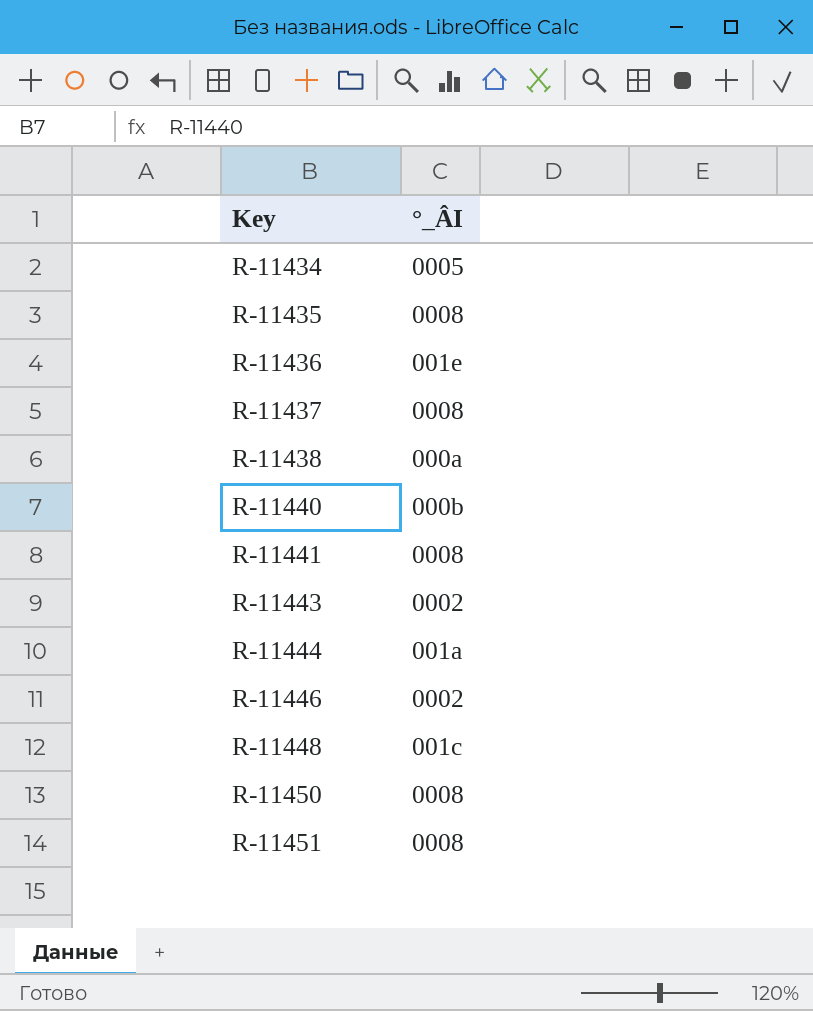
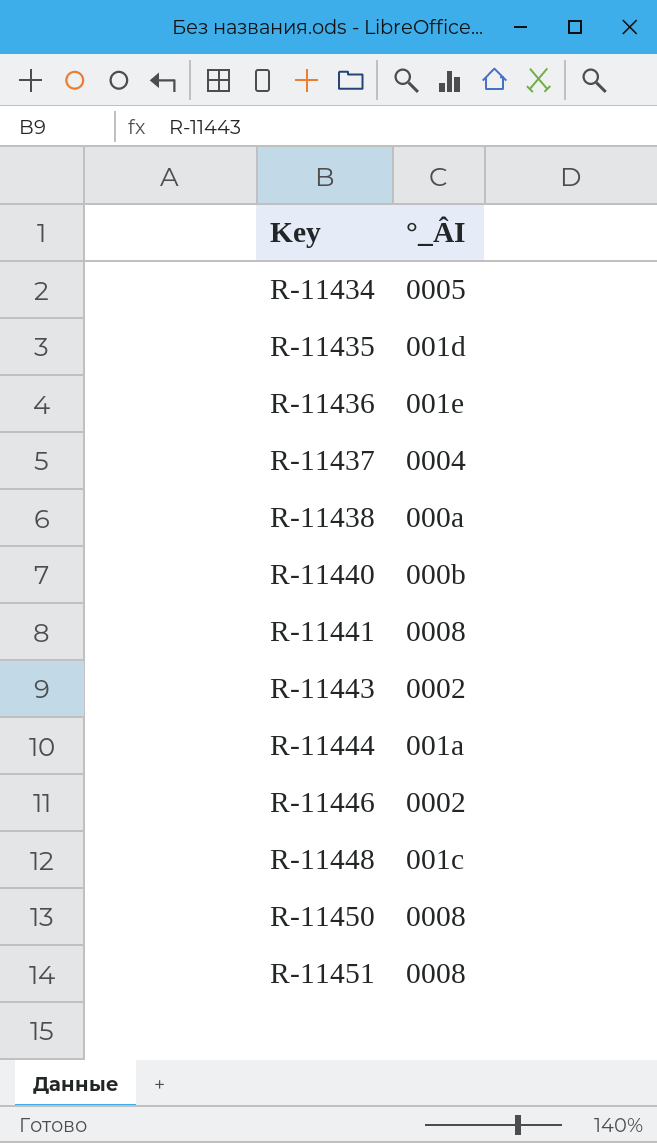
R-11435 | °_ÂI: 0008 -> 001d
R-11437 | °_ÂI: 0008 -> 0004

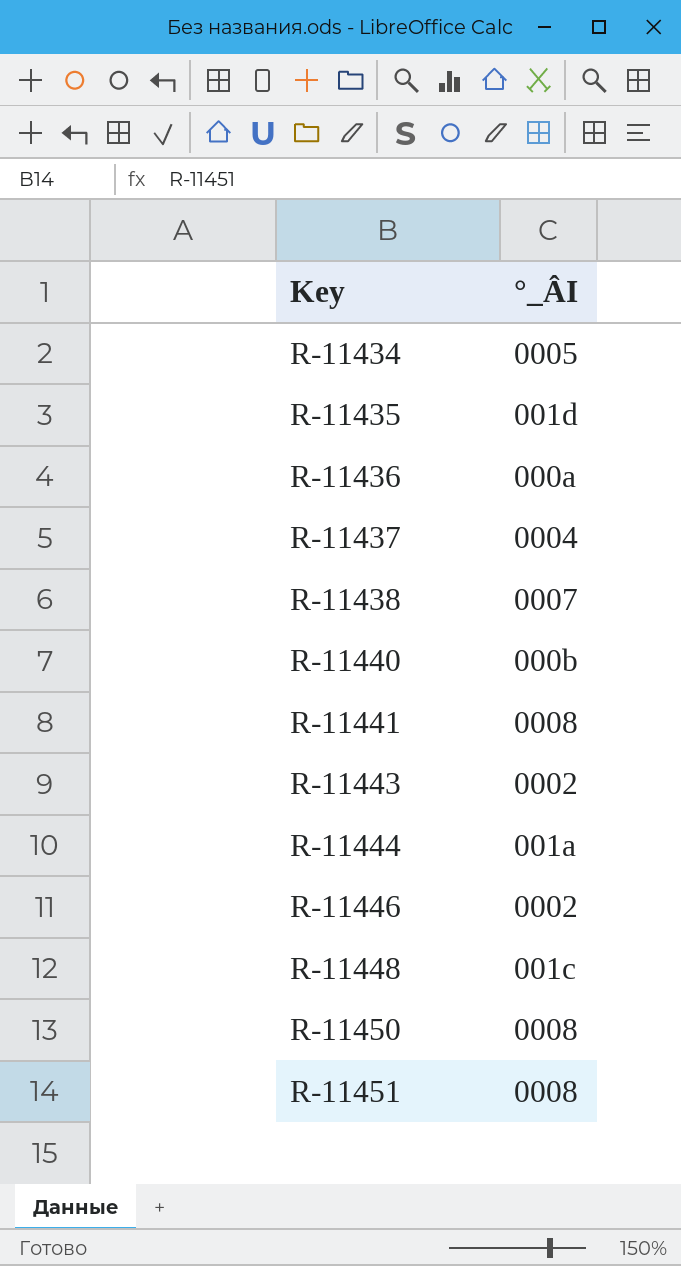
R-11436 | °_ÂI: 001e -> 000a
R-11438 | °_ÂI: 000a -> 0007

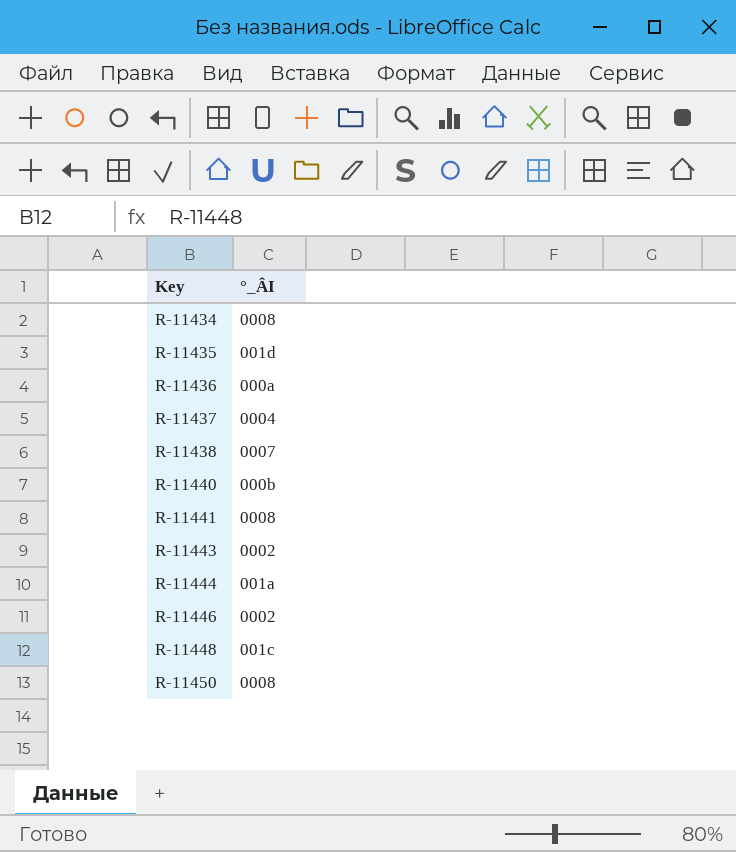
row R-11451: 0008 -> none
R-11434 | °_ÂI: 0005 -> 0008

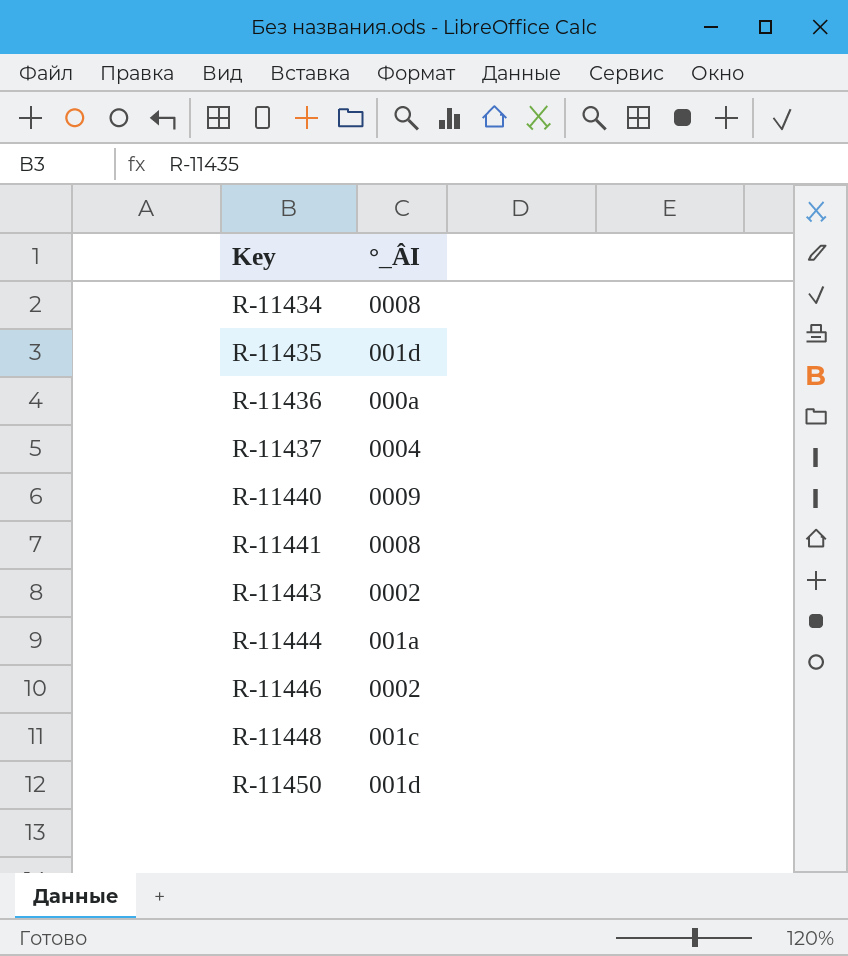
row R-11438: 0007 -> none
R-11440 | °_ÂI: 000b -> 0009
R-11450 | °_ÂI: 0008 -> 001d

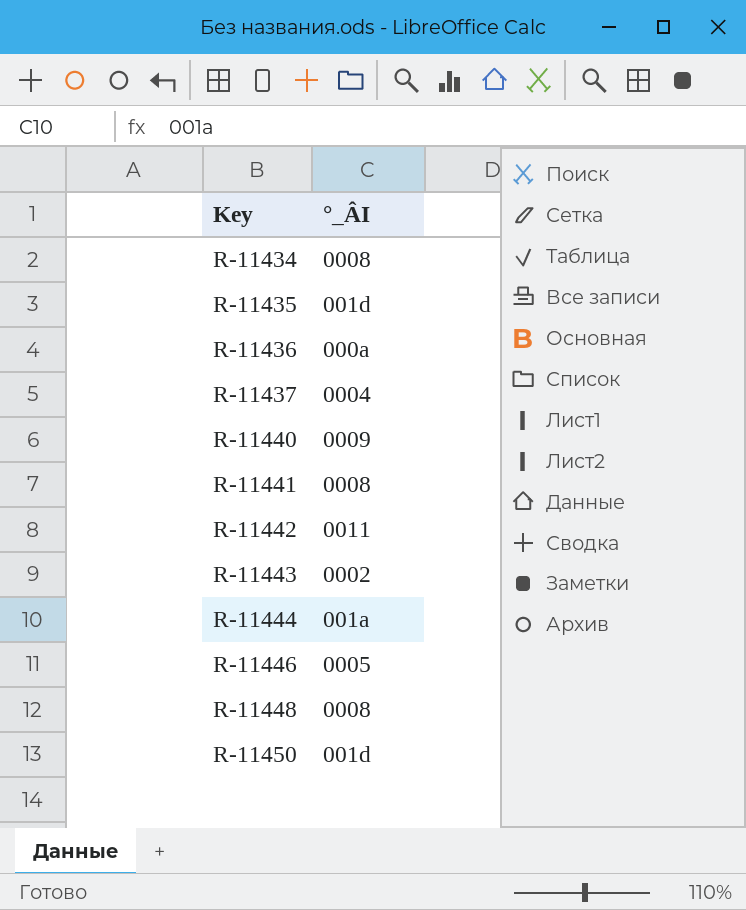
row R-11442: none -> 0011
R-11446 | °_ÂI: 0002 -> 0005
R-11448 | °_ÂI: 001c -> 0008

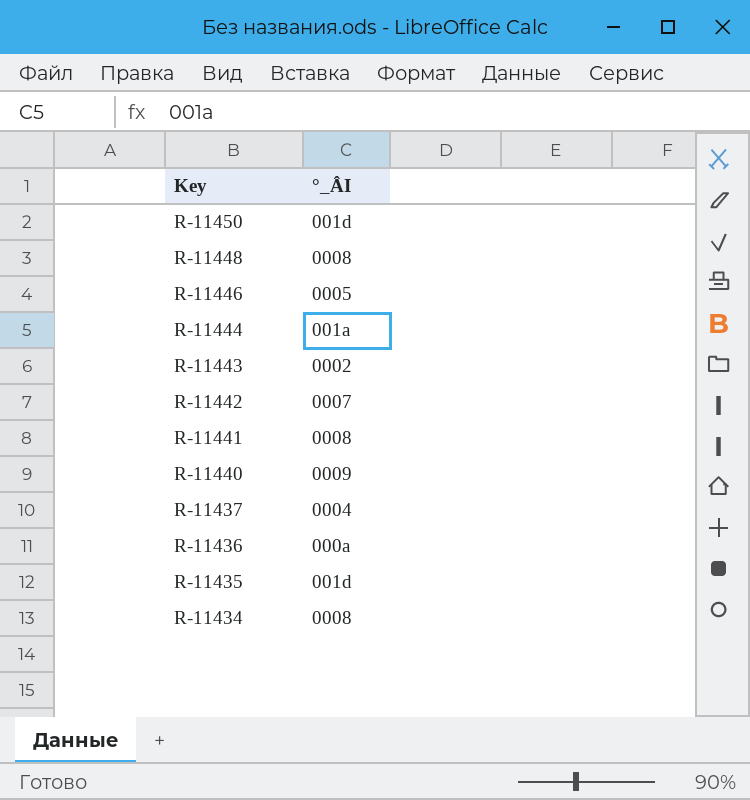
row order: Key ascending -> Key descending
R-11442 | °_ÂI: 0011 -> 0007

